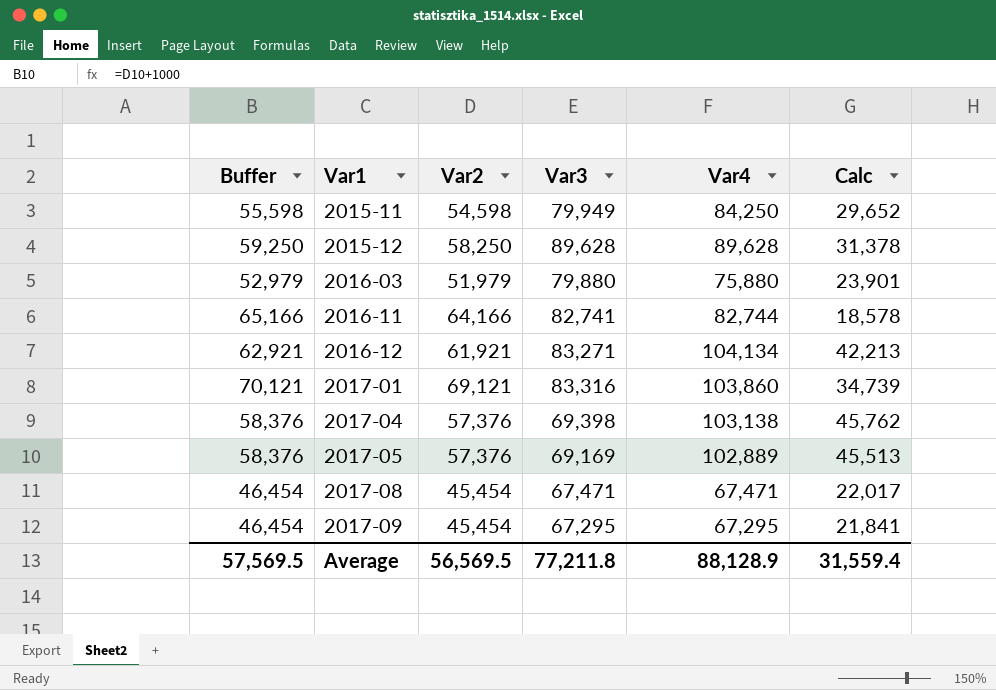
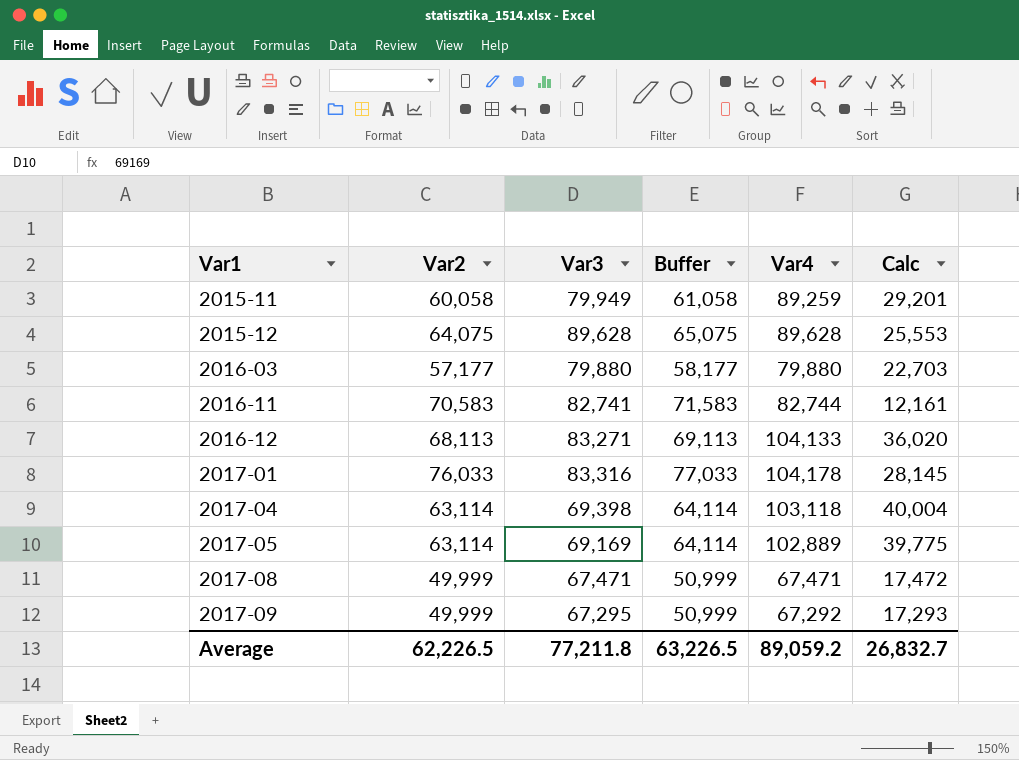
column Buffer | position: 1 -> 4
2015-11 | Var2: 54,598 -> 60,058
2015-11 | Buffer: 55,598 -> 61,058
2015-11 | Var4: 84,250 -> 89,259
2015-11 | Calc: 29,652 -> 29,201
2015-12 | Var2: 58,250 -> 64,075
2015-12 | Buffer: 59,250 -> 65,075
2015-12 | Calc: 31,378 -> 25,553
2016-03 | Var2: 51,979 -> 57,177
2016-03 | Buffer: 52,979 -> 58,177
2016-03 | Var4: 75,880 -> 79,880
2016-03 | Calc: 23,901 -> 22,703
2016-11 | Var2: 64,166 -> 70,583
2016-11 | Buffer: 65,166 -> 71,583
2016-11 | Calc: 18,578 -> 12,161
2016-12 | Var2: 61,921 -> 68,113
2016-12 | Buffer: 62,921 -> 69,113
2016-12 | Var4: 104,134 -> 104,133
2016-12 | Calc: 42,213 -> 36,020
2017-01 | Var2: 69,121 -> 76,033
2017-01 | Buffer: 70,121 -> 77,033
2017-01 | Var4: 103,860 -> 104,178
2017-01 | Calc: 34,739 -> 28,145
2017-04 | Var2: 57,376 -> 63,114
2017-04 | Buffer: 58,376 -> 64,114
2017-04 | Var4: 103,138 -> 103,118
2017-04 | Calc: 45,762 -> 40,004
2017-05 | Var2: 57,376 -> 63,114
2017-05 | Buffer: 58,376 -> 64,114
2017-05 | Calc: 45,513 -> 39,775
2017-08 | Var2: 45,454 -> 49,999
2017-08 | Buffer: 46,454 -> 50,999
2017-08 | Calc: 22,017 -> 17,472
2017-09 | Var2: 45,454 -> 49,999
2017-09 | Buffer: 46,454 -> 50,999
2017-09 | Var4: 67,295 -> 67,292
2017-09 | Calc: 21,841 -> 17,293
Average | Var2: 56,569.5 -> 62,226.5
Average | Buffer: 57,569.5 -> 63,226.5
Average | Var4: 88,128.9 -> 89,059.2
Average | Calc: 31,559.4 -> 26,832.7

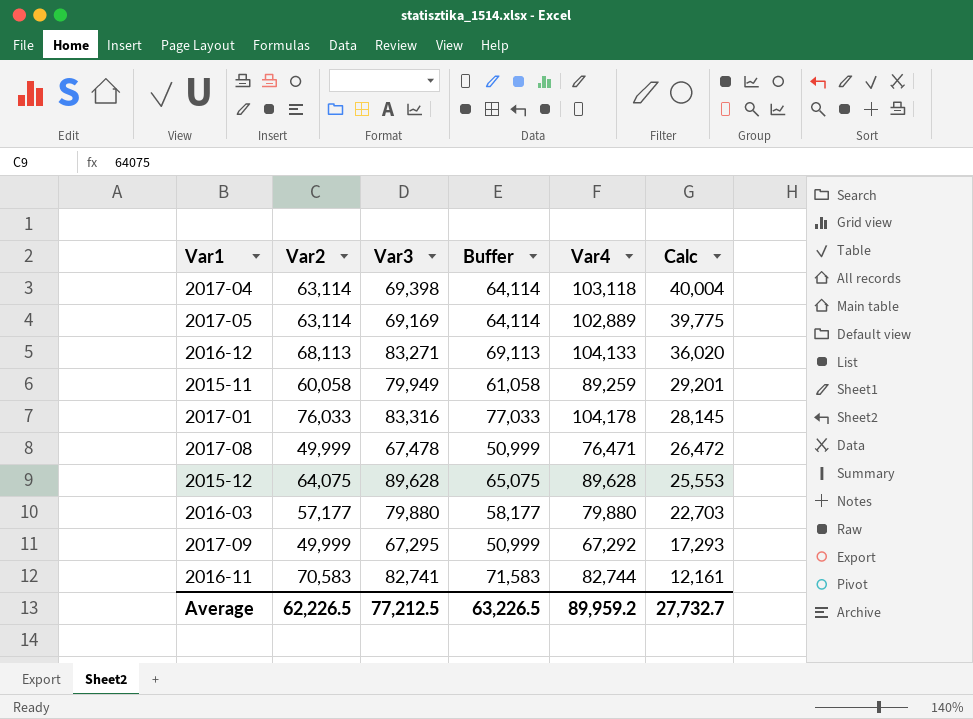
row order: Var1 ascending -> Calc descending
2017-08 | Var3: 67,471 -> 67,478
2017-08 | Var4: 67,471 -> 76,471
2017-08 | Calc: 17,472 -> 26,472
Average | Var3: 77,211.8 -> 77,212.5
Average | Var4: 89,059.2 -> 89,959.2
Average | Calc: 26,832.7 -> 27,732.7

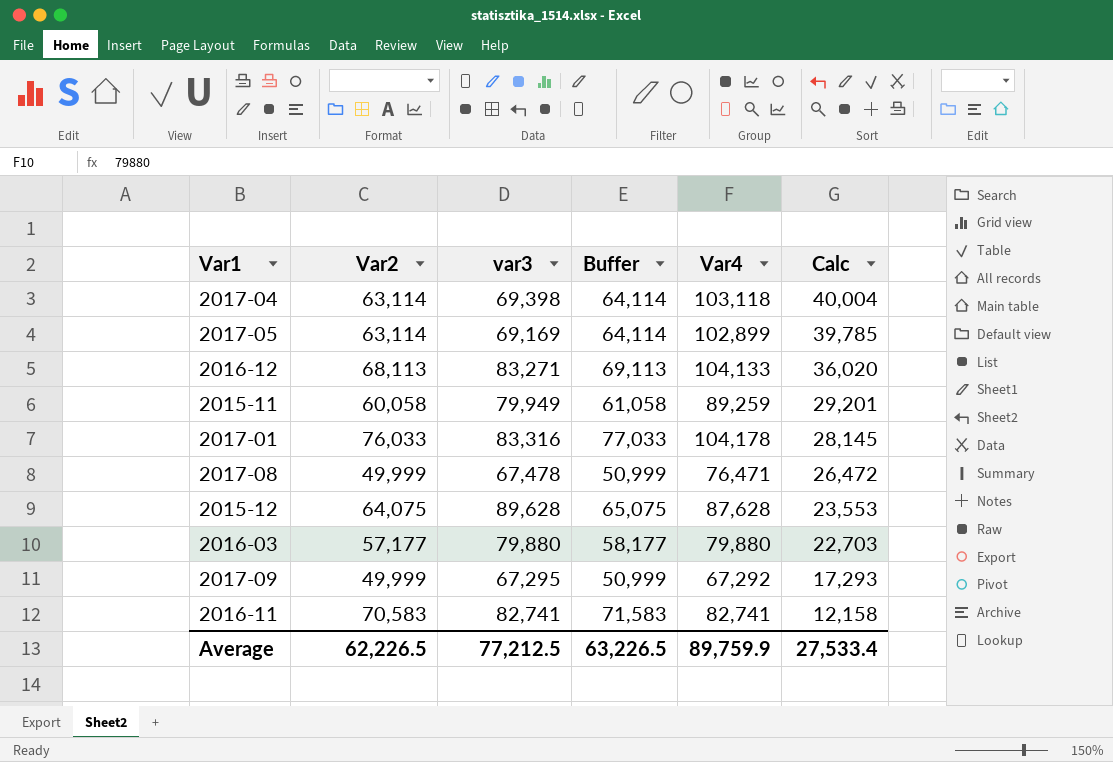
column name: Var3 -> var3
2017-05 | Var4: 102,889 -> 102,899
2017-05 | Calc: 39,775 -> 39,785
2015-12 | Var4: 89,628 -> 87,628
2015-12 | Calc: 25,553 -> 23,553
2016-11 | Var4: 82,744 -> 82,741
2016-11 | Calc: 12,161 -> 12,158
Average | Var4: 89,959.2 -> 89,759.9
Average | Calc: 27,732.7 -> 27,533.4

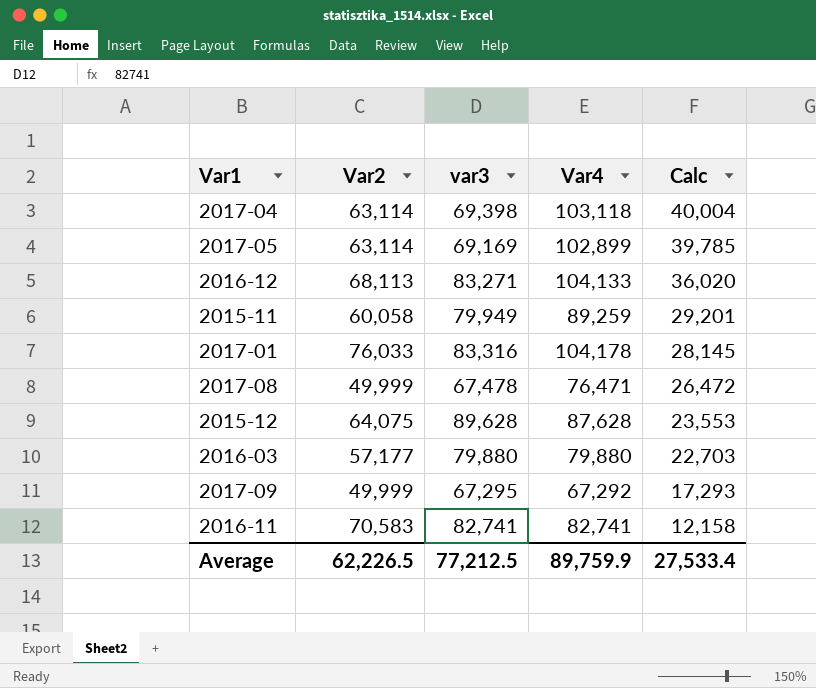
column Buffer | formula: [Var2] + 1000 -> none

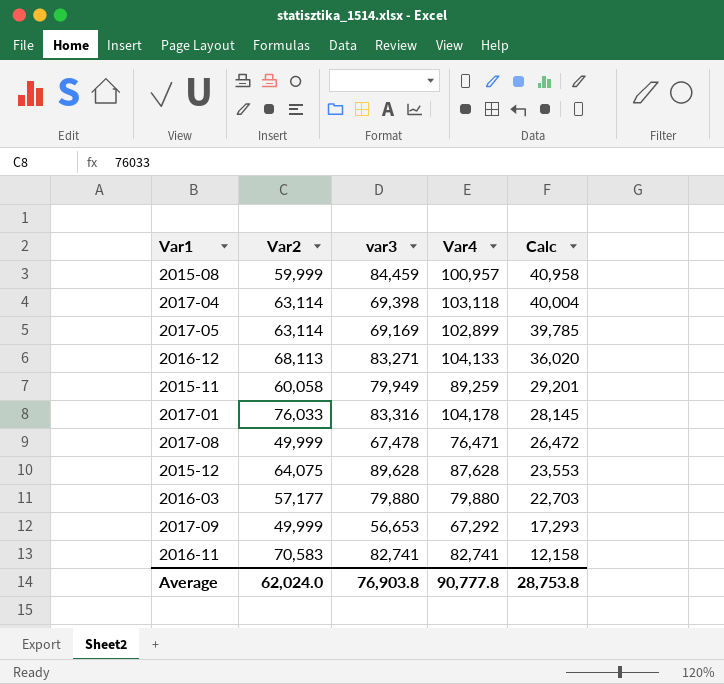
row 2015-08: none -> 59,999 | 84,459 | 100,957 | 40,958
2017-09 | var3: 67,295 -> 56,653
Average | Var2: 62,226.5 -> 62,024.0
Average | var3: 77,212.5 -> 76,903.8
Average | Var4: 89,759.9 -> 90,777.8
Average | Calc: 27,533.4 -> 28,753.8

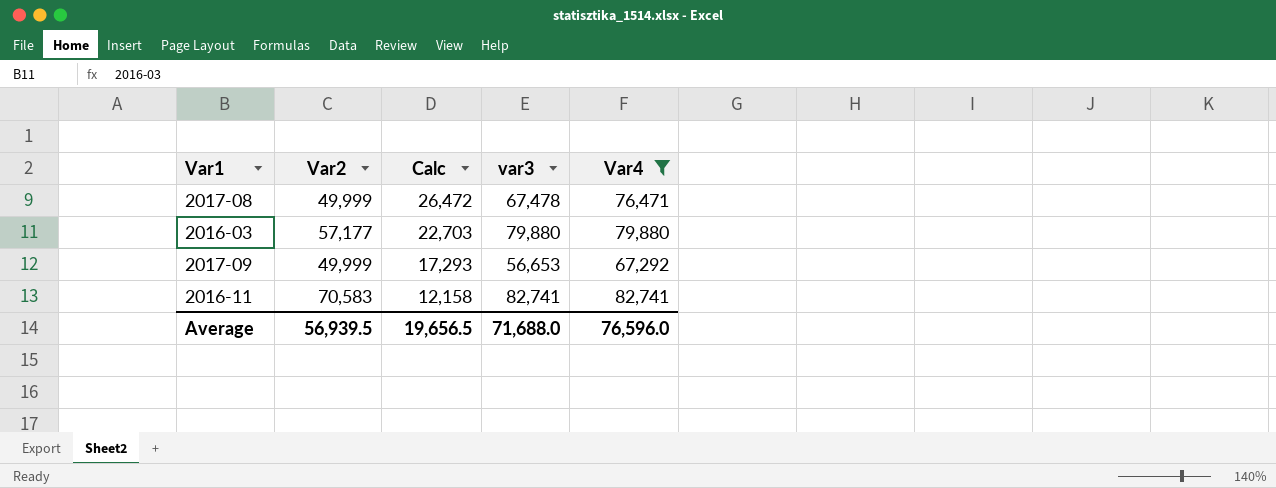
filter: none -> Var4 <= 82,741
column Calc | position: 5 -> 3
Average | Var2: 62,024.0 -> 56,939.5
Average | Calc: 28,753.8 -> 19,656.5
Average | var3: 76,903.8 -> 71,688.0
Average | Var4: 90,777.8 -> 76,596.0

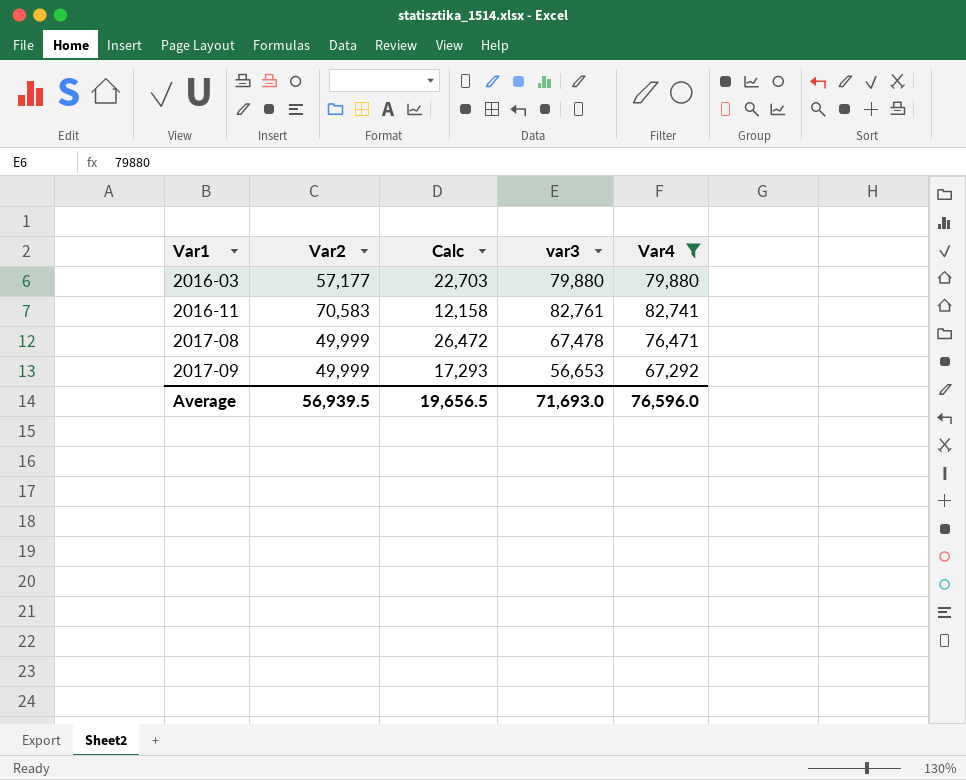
row order: Calc descending -> Var1 ascending
2016-11 | var3: 82,741 -> 82,761
Average | var3: 71,688.0 -> 71,693.0

